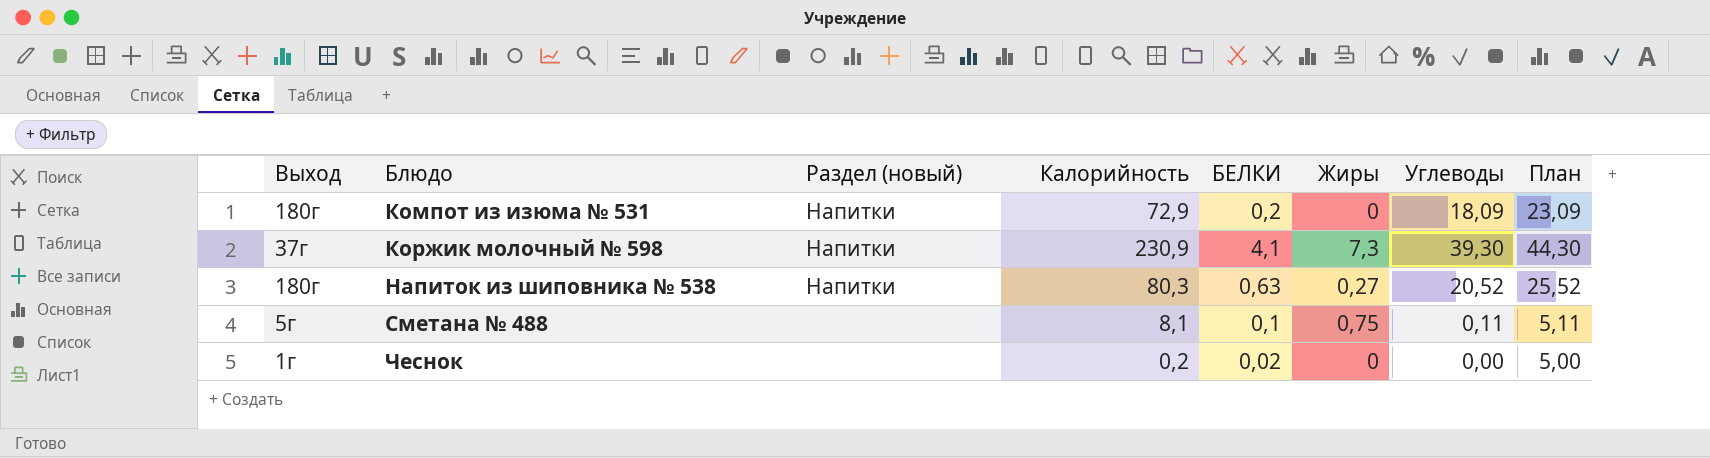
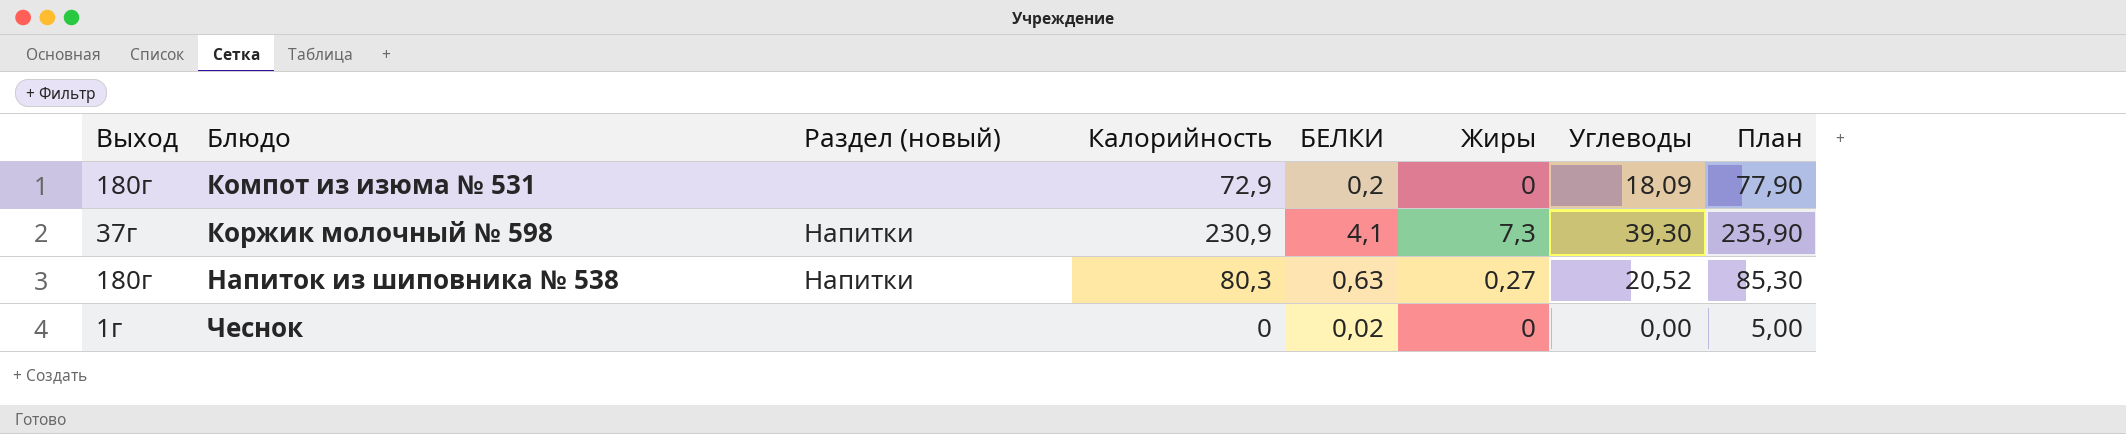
column План | formula: [Углеводы] + 5 -> [Калорийность] + 5
row Сметана № 488: 5г | none | 8,1 | 0,1 | 0,75 | 0,11 | 5,11 -> none
Компот из изюма № 531 | Раздел (новый): Напитки -> none
Чеснок | Калорийность: 0,2 -> 0

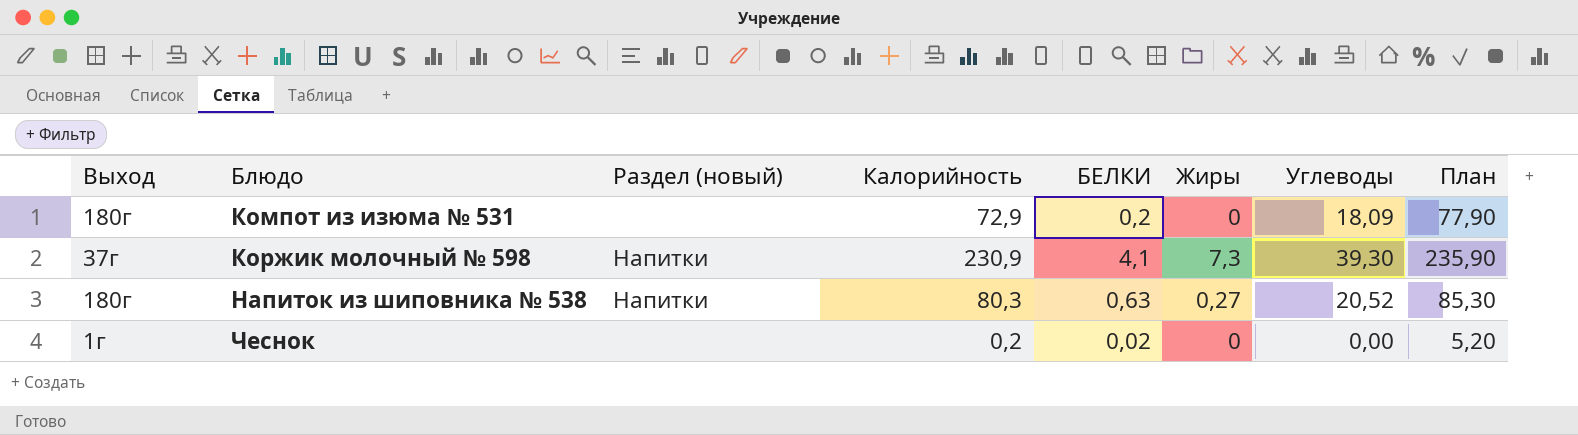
Чеснок | Калорийность: 0 -> 0,2
Чеснок | План: 5,00 -> 5,20

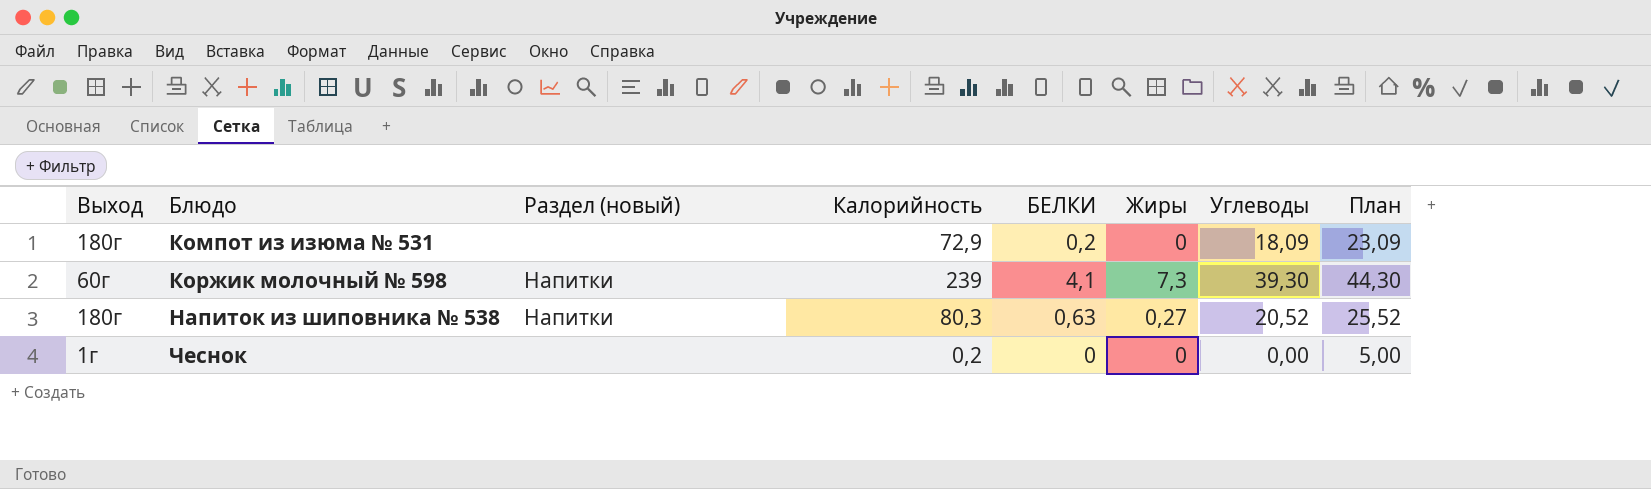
column План | formula: [Калорийность] + 5 -> [Углеводы] + 5
Коржик молочный № 598 | Выход: 37г -> 60г
Коржик молочный № 598 | Калорийность: 230,9 -> 239
Чеснок | БЕЛКИ: 0,02 -> 0

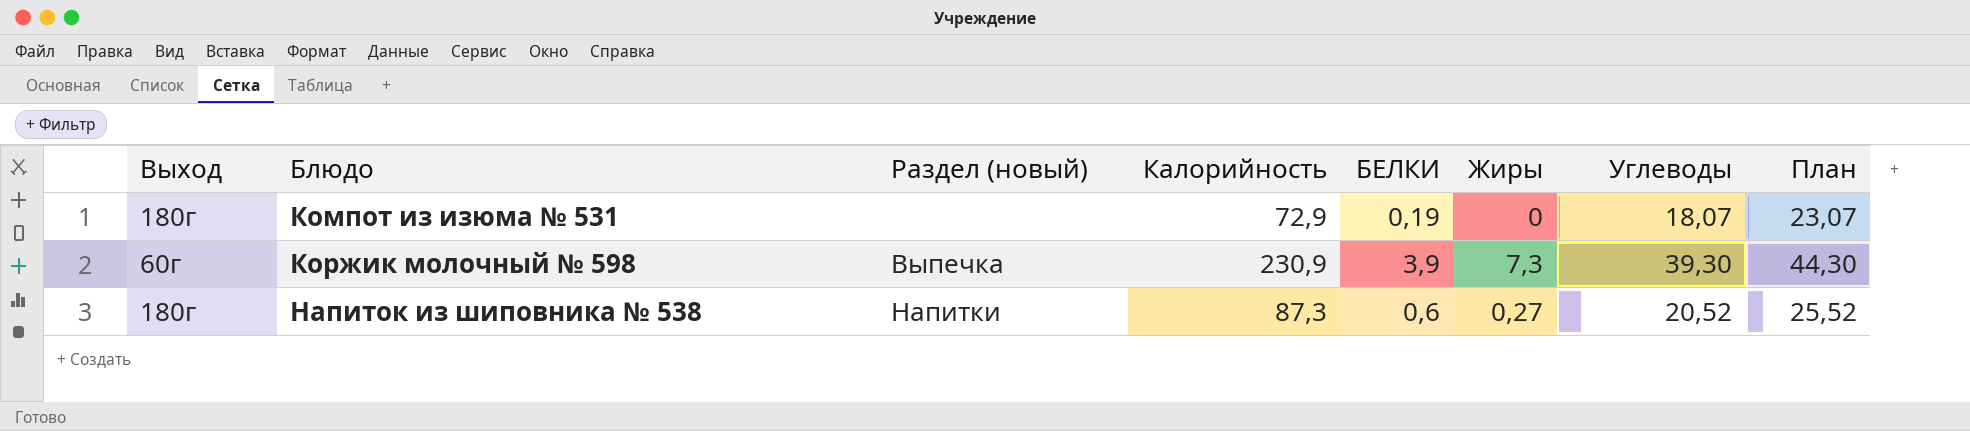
row Чеснок: 1г | none | 0,2 | 0 | 0 | 0,00 | 5,00 -> none
Компот из изюма № 531 | БЕЛКИ: 0,2 -> 0,19
Компот из изюма № 531 | Углеводы: 18,09 -> 18,07
Компот из изюма № 531 | План: 23,09 -> 23,07
Коржик молочный № 598 | Раздел (новый): Напитки -> Выпечка
Коржик молочный № 598 | Калорийность: 239 -> 230,9
Коржик молочный № 598 | БЕЛКИ: 4,1 -> 3,9
Напиток из шиповника № 538 | Калорийность: 80,3 -> 87,3
Напиток из шиповника № 538 | БЕЛКИ: 0,63 -> 0,6

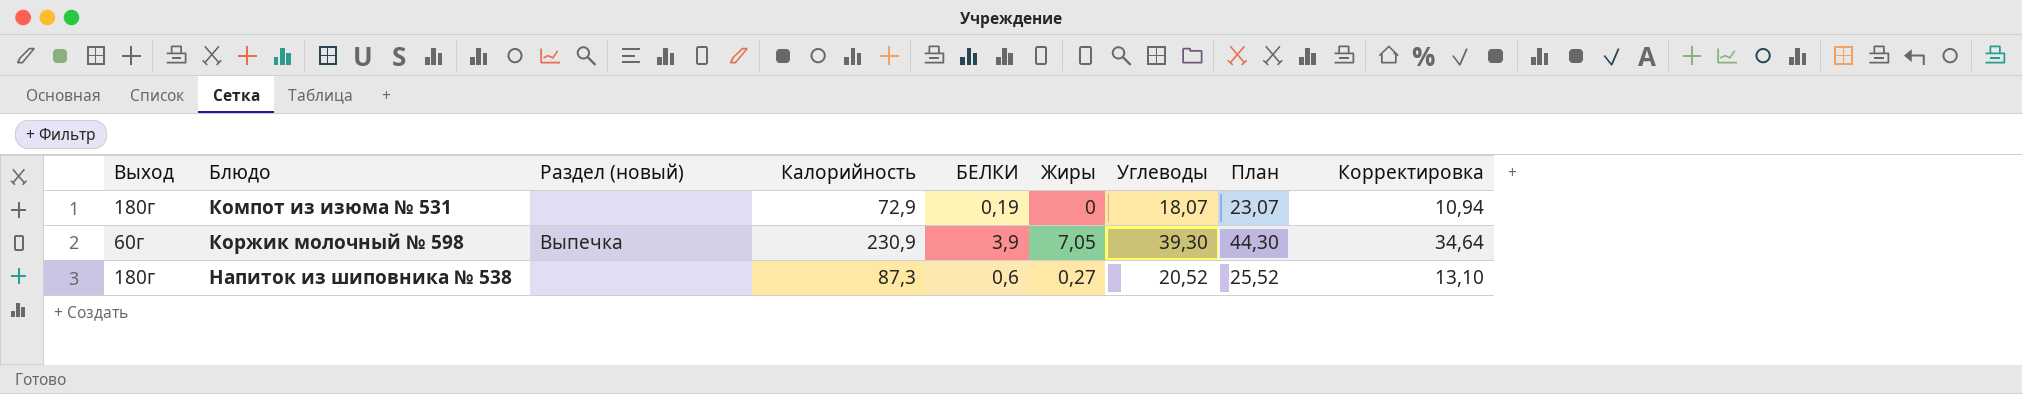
column Корректировка | formula: none -> [Калорийность] * 0,15
Коржик молочный № 598 | Жиры: 7,3 -> 7,05
Напиток из шиповника № 538 | Раздел (новый): Напитки -> none

